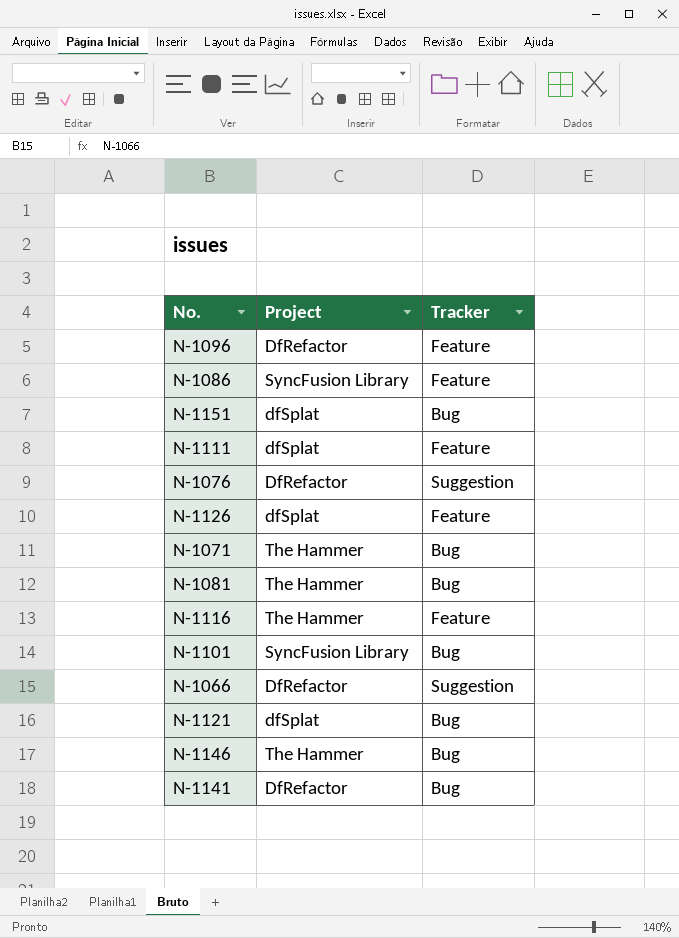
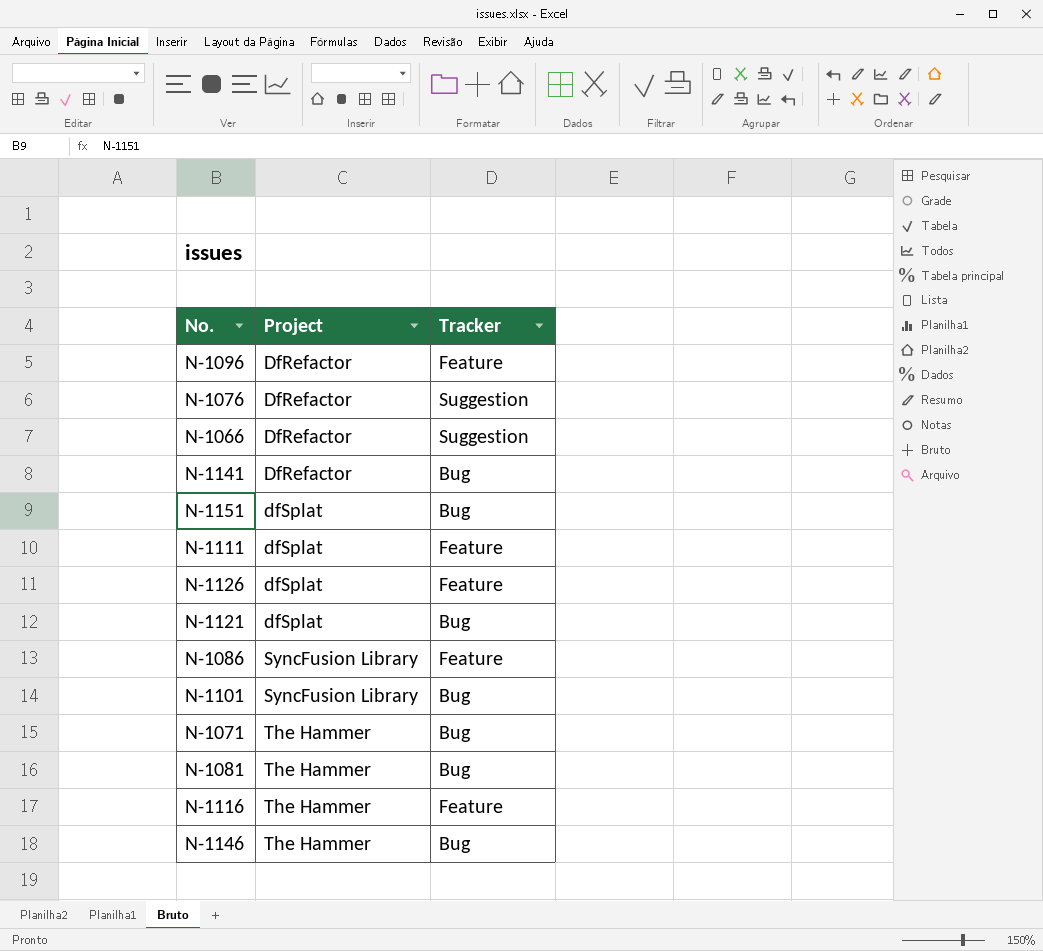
row order: none -> Project ascending

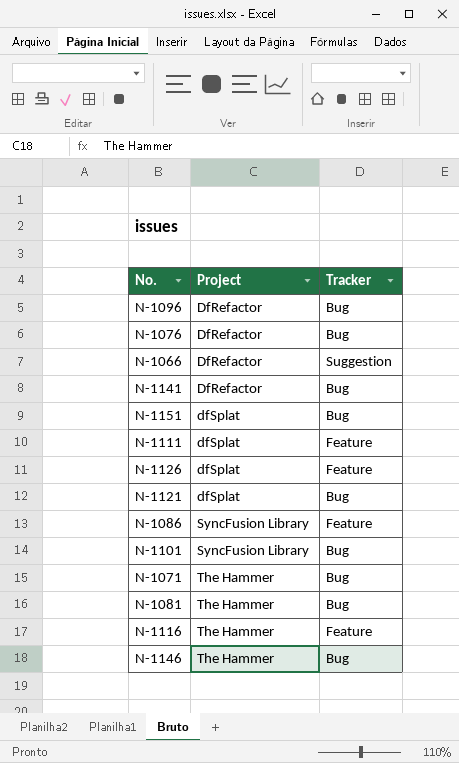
N-1096 | Tracker: Feature -> Bug
N-1076 | Tracker: Suggestion -> Bug

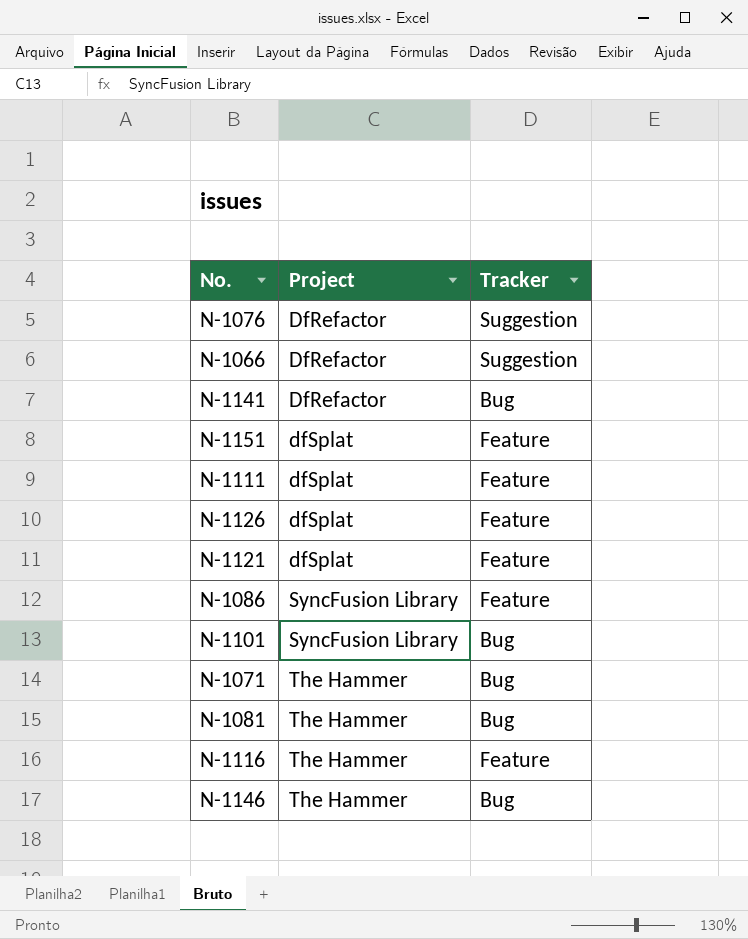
row N-1096: DfRefactor | Bug -> none
N-1076 | Tracker: Bug -> Suggestion
N-1151 | Tracker: Bug -> Feature
N-1121 | Tracker: Bug -> Feature

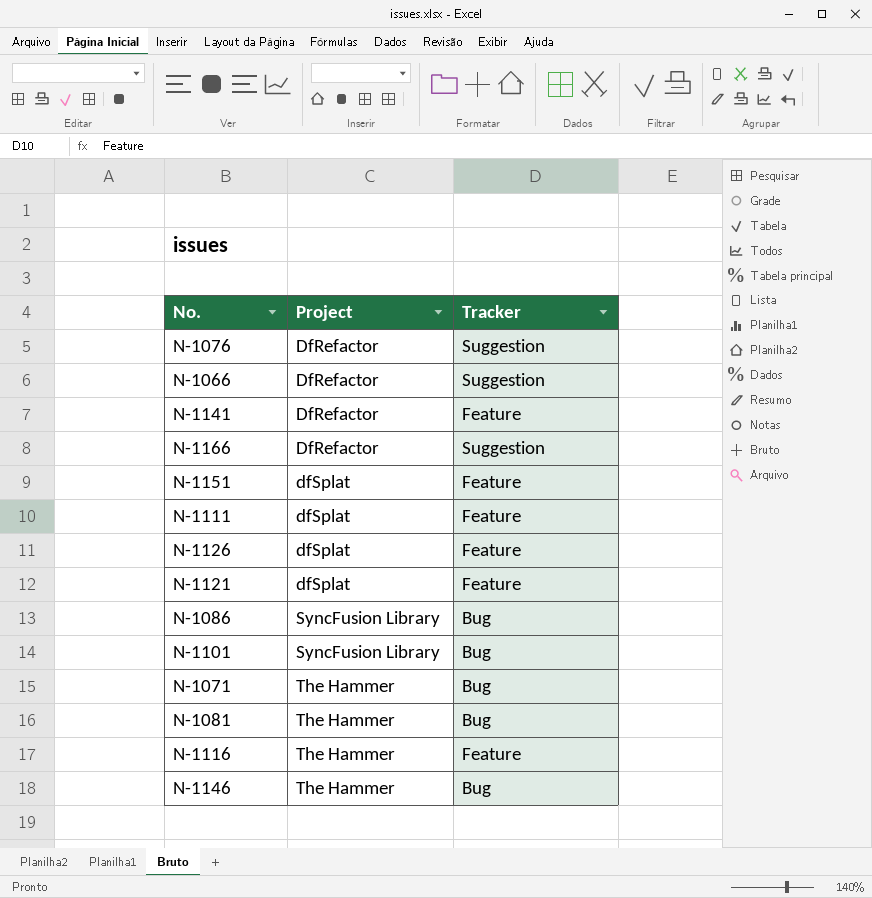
N-1141 | Tracker: Bug -> Feature
row N-1166: none -> DfRefactor | Suggestion
N-1086 | Tracker: Feature -> Bug

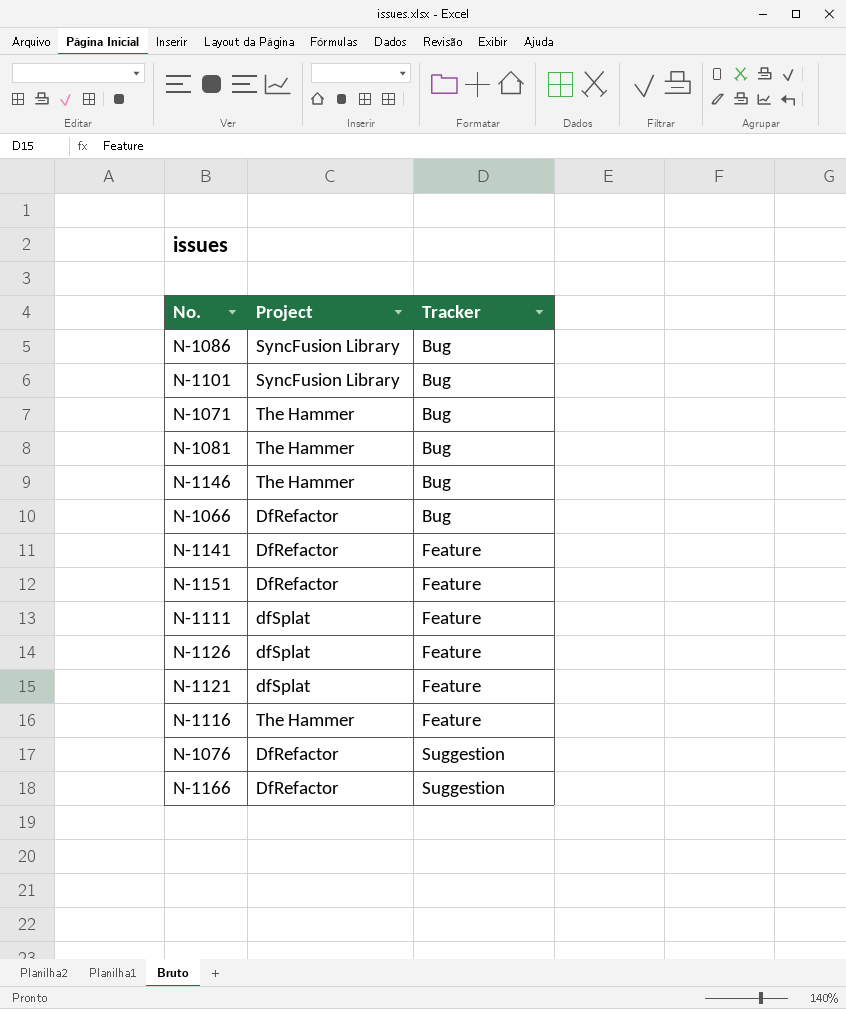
row order: Project ascending -> Tracker ascending
N-1066 | Tracker: Suggestion -> Bug
N-1151 | Project: dfSplat -> DfRefactor

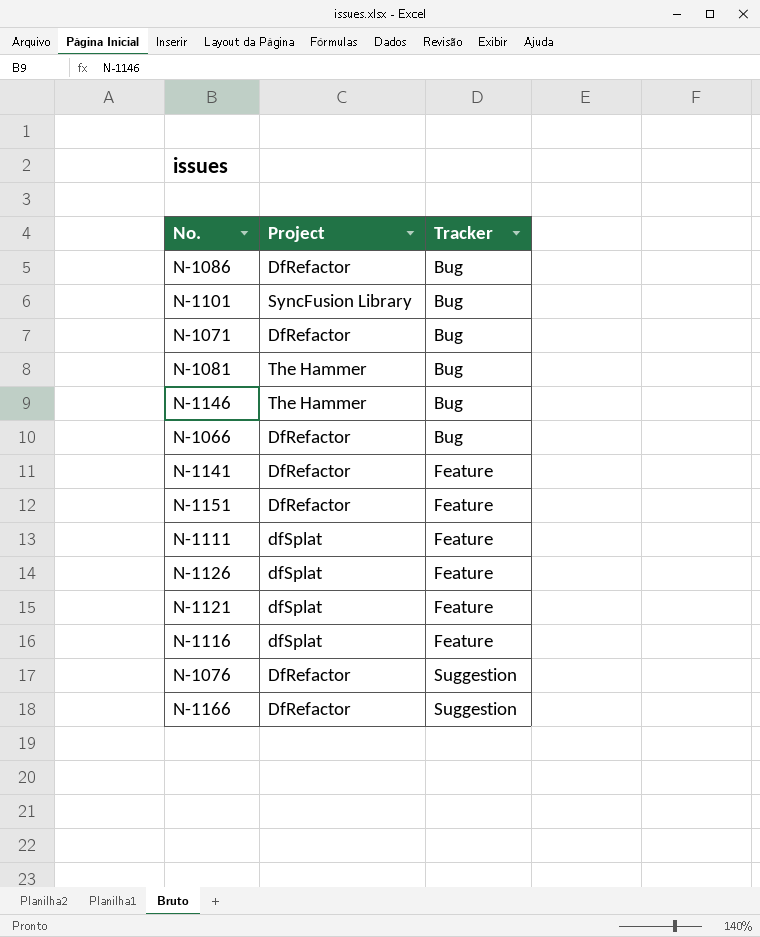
N-1086 | Project: SyncFusion Library -> DfRefactor
N-1071 | Project: The Hammer -> DfRefactor
N-1116 | Project: The Hammer -> dfSplat

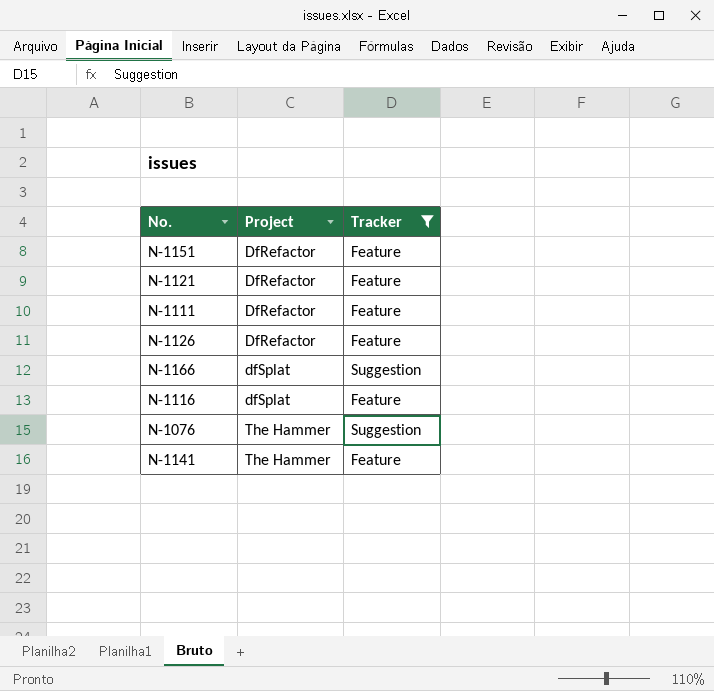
filter: none -> Tracker != Bug
row order: Tracker ascending -> Project ascending
N-1121 | Project: dfSplat -> DfRefactor
N-1111 | Project: dfSplat -> DfRefactor
N-1126 | Project: dfSplat -> DfRefactor
N-1166 | Project: DfRefactor -> dfSplat
N-1076 | Project: DfRefactor -> The Hammer
N-1141 | Project: DfRefactor -> The Hammer

